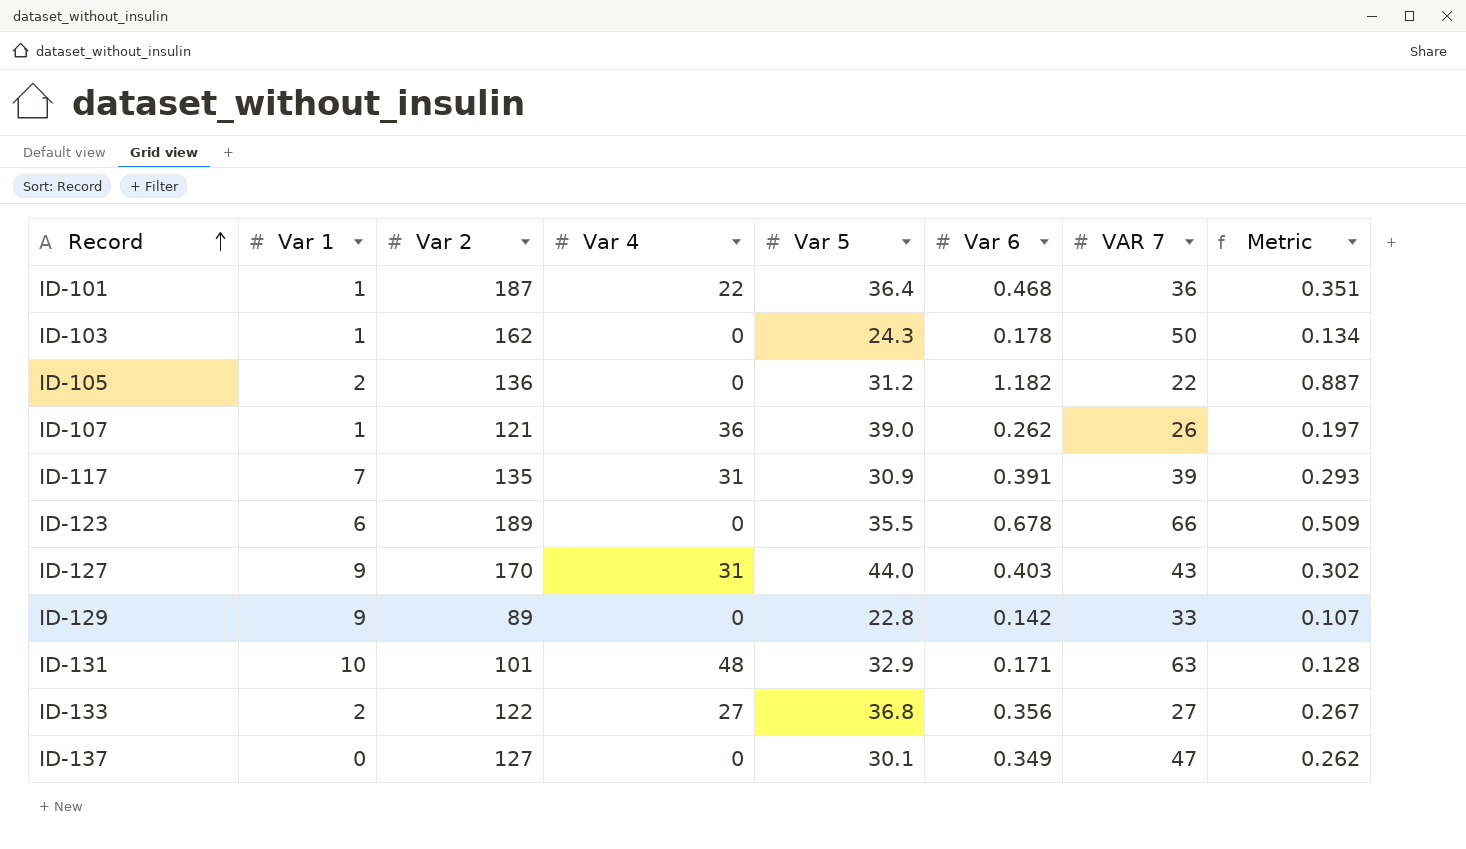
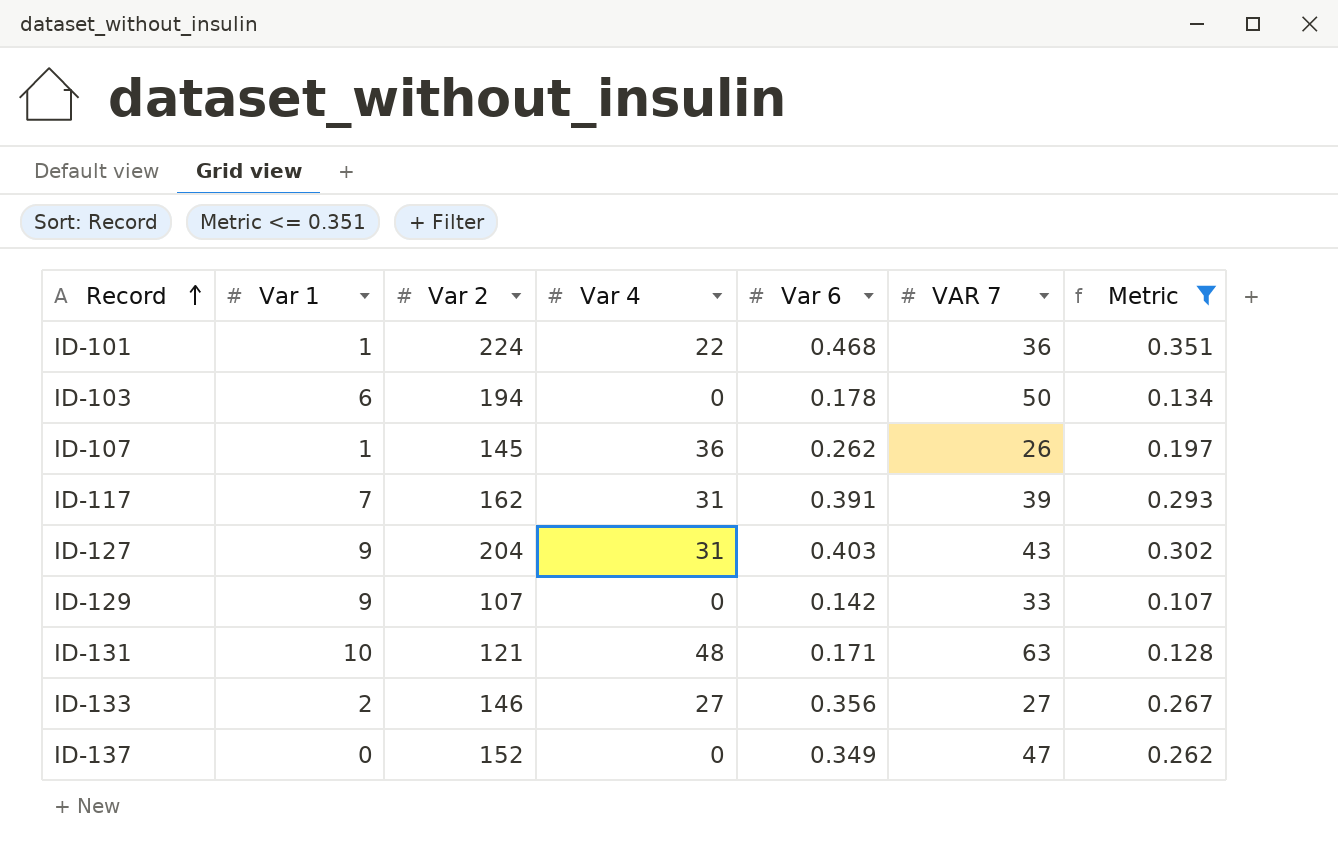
filter: none -> Metric <= 0.351
column Var 5 | position: 5 -> none
ID-101 | Var 2: 187 -> 224
ID-103 | Var 1: 1 -> 6
ID-103 | Var 2: 162 -> 194
ID-107 | Var 2: 121 -> 145
ID-117 | Var 2: 135 -> 162
ID-127 | Var 2: 170 -> 204
ID-129 | Var 2: 89 -> 107
ID-131 | Var 2: 101 -> 121
ID-133 | Var 2: 122 -> 146
ID-137 | Var 2: 127 -> 152

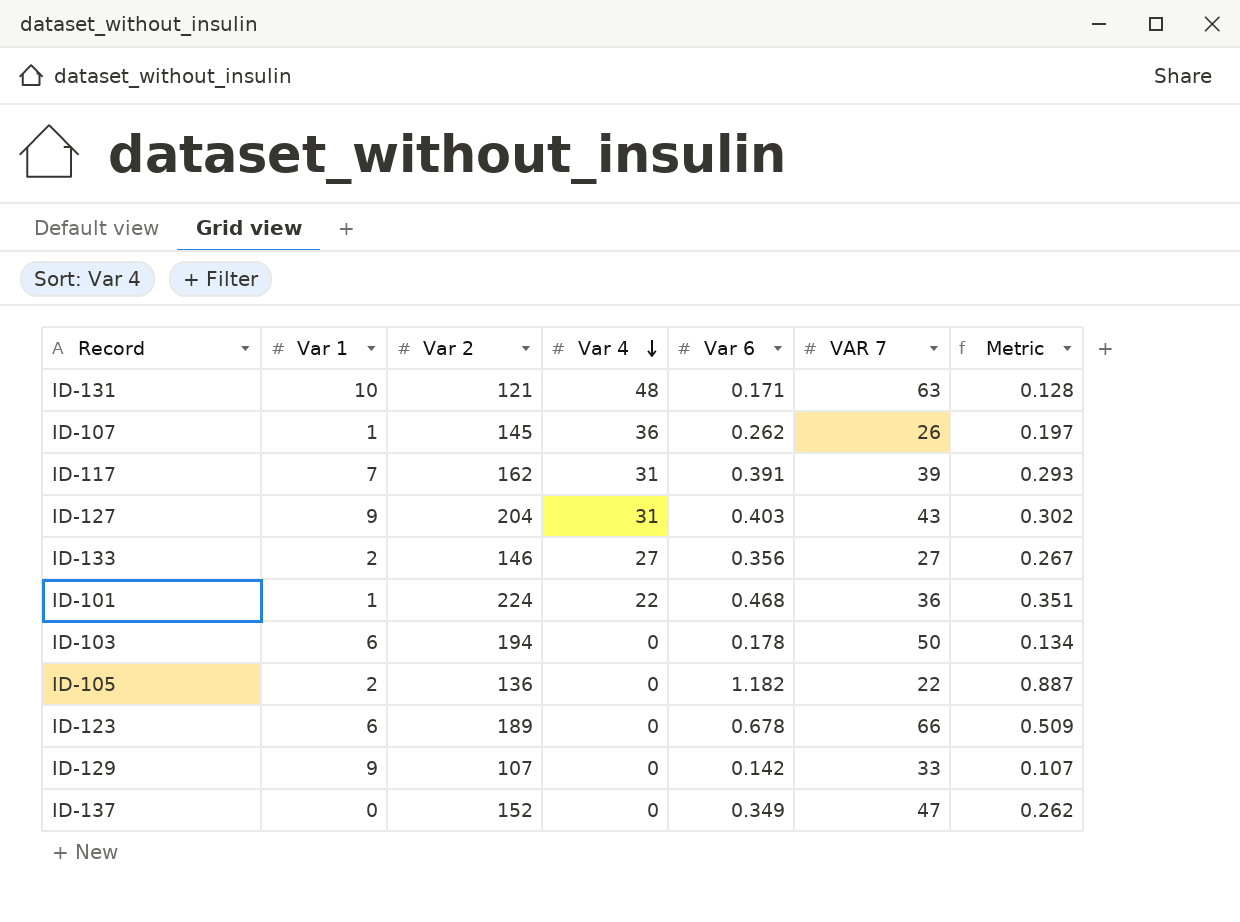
filter: Metric <= 0.351 -> none
row order: Record ascending -> Var 4 descending

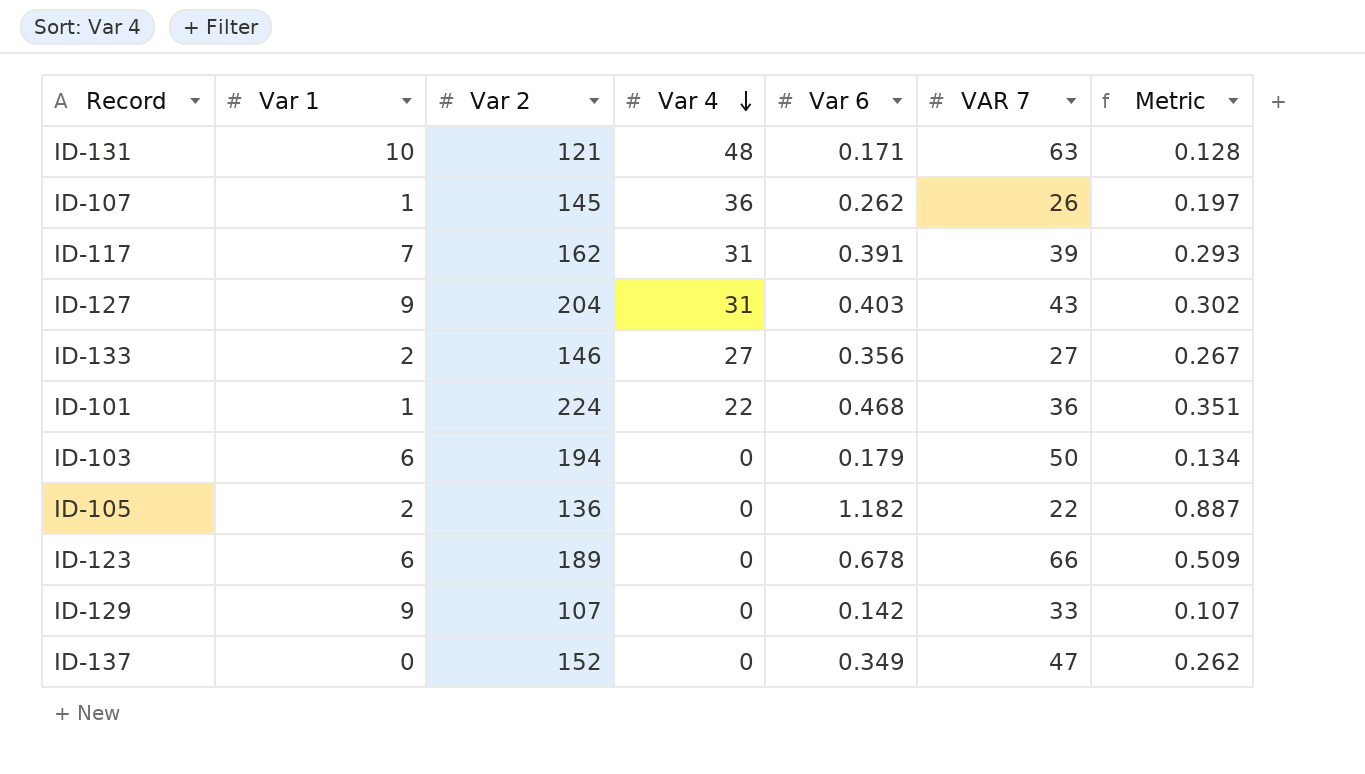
ID-103 | Var 6: 0.178 -> 0.179

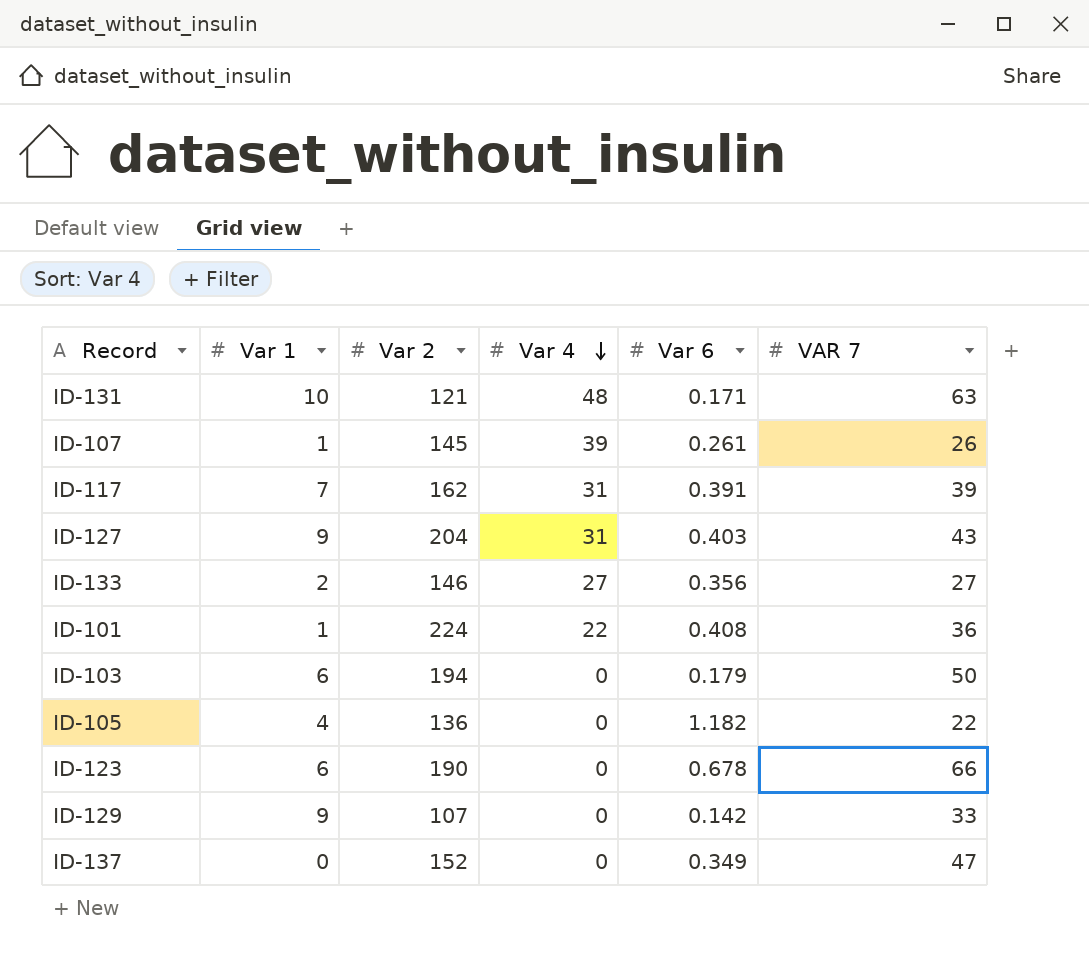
column Metric | formula: [Var 6] * 0.75 -> none
ID-107 | Var 4: 36 -> 39
ID-107 | Var 6: 0.262 -> 0.261
ID-101 | Var 6: 0.468 -> 0.408
ID-105 | Var 1: 2 -> 4
ID-123 | Var 2: 189 -> 190

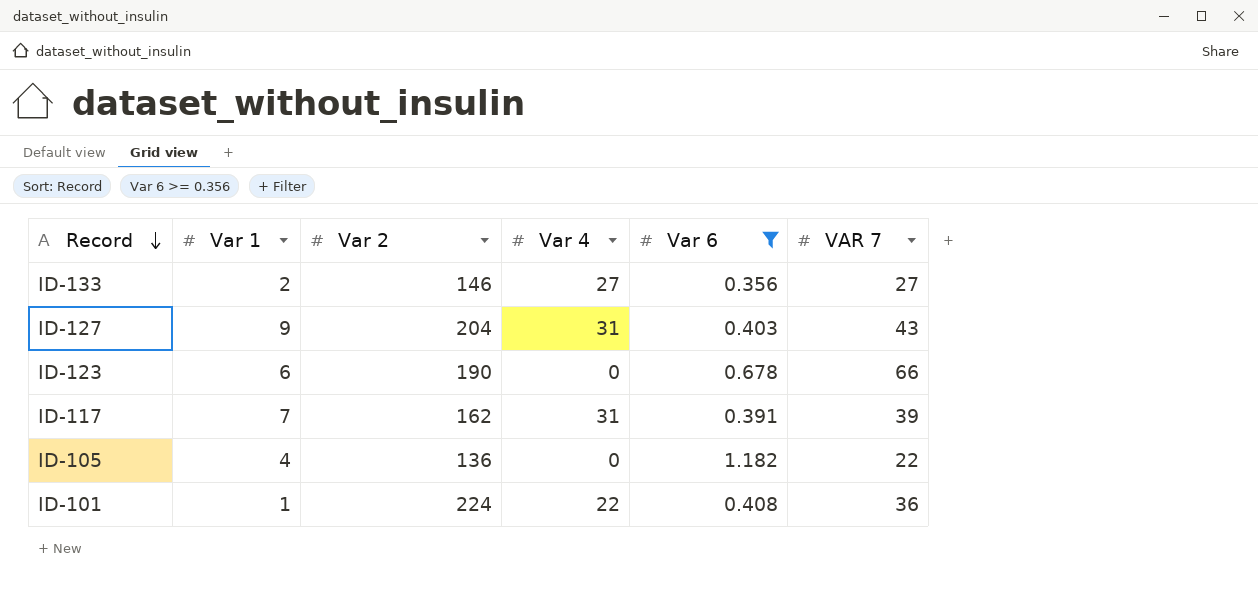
filter: none -> Var 6 >= 0.356
row order: Var 4 descending -> Record descending

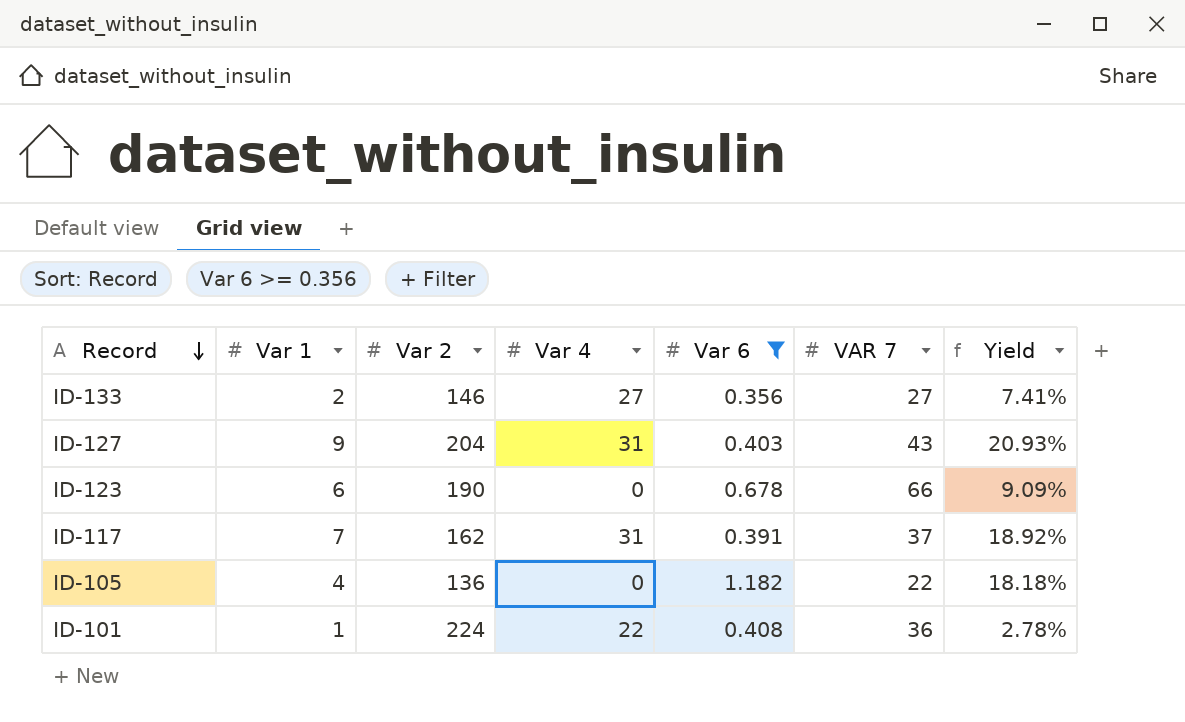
column Yield | formula: none -> [Var 1] / [VAR 7]
ID-117 | VAR 7: 39 -> 37

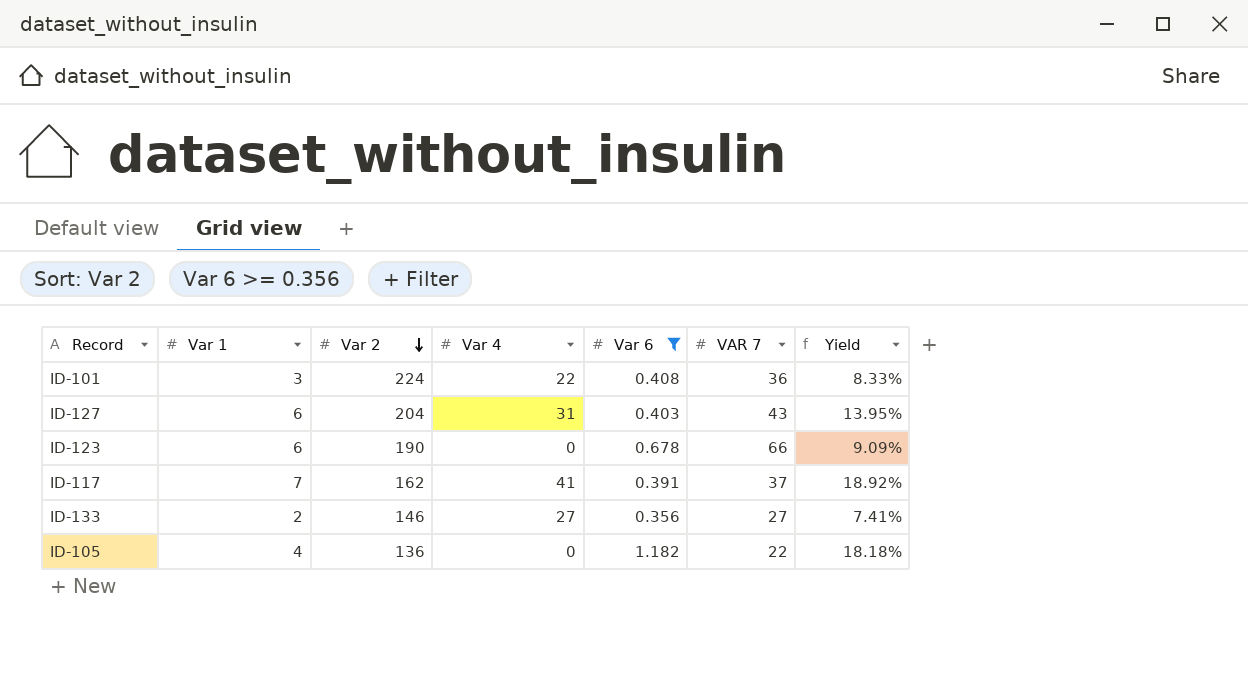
row order: Record descending -> Var 2 descending
ID-101 | Var 1: 1 -> 3
ID-101 | Yield: 2.78% -> 8.33%
ID-127 | Var 1: 9 -> 6
ID-127 | Yield: 20.93% -> 13.95%
ID-117 | Var 4: 31 -> 41

